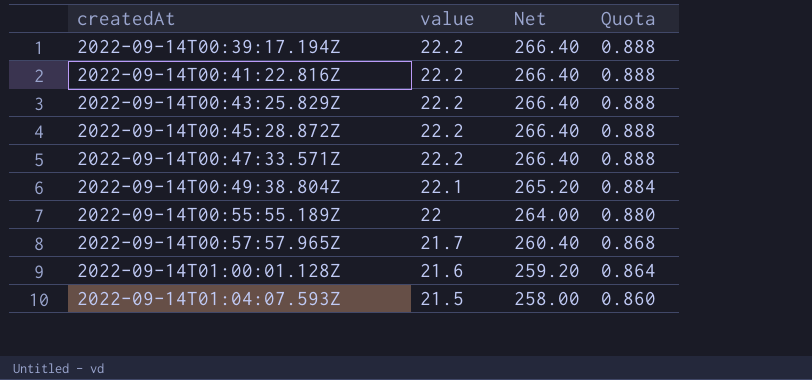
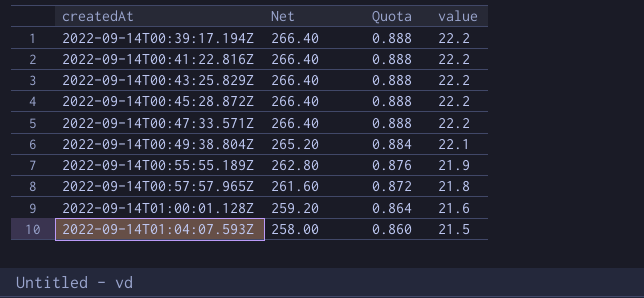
column value | position: 2 -> 4
2022-09-14T00:55:55.189Z | Net: 264.00 -> 262.80
2022-09-14T00:55:55.189Z | Quota: 0.880 -> 0.876
2022-09-14T00:55:55.189Z | value: 22 -> 21.9
2022-09-14T00:57:57.965Z | Net: 260.40 -> 261.60
2022-09-14T00:57:57.965Z | Quota: 0.868 -> 0.872
2022-09-14T00:57:57.965Z | value: 21.7 -> 21.8

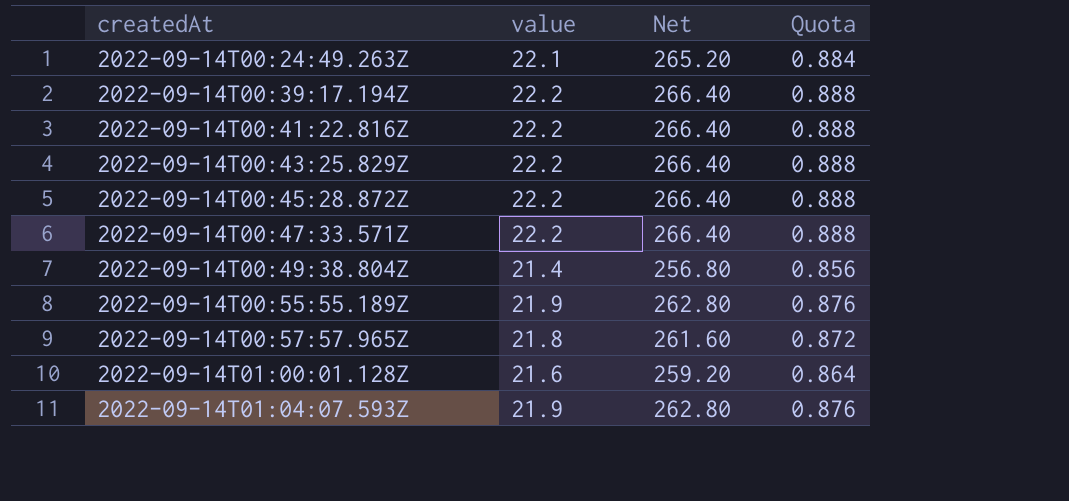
column value | position: 4 -> 2
row 2022-09-14T00:24:49.263Z: none -> 22.1 | 265.20 | 0.884
2022-09-14T00:49:38.804Z | value: 22.1 -> 21.4
2022-09-14T00:49:38.804Z | Net: 265.20 -> 256.80
2022-09-14T00:49:38.804Z | Quota: 0.884 -> 0.856
2022-09-14T01:04:07.593Z | value: 21.5 -> 21.9
2022-09-14T01:04:07.593Z | Net: 258.00 -> 262.80
2022-09-14T01:04:07.593Z | Quota: 0.860 -> 0.876

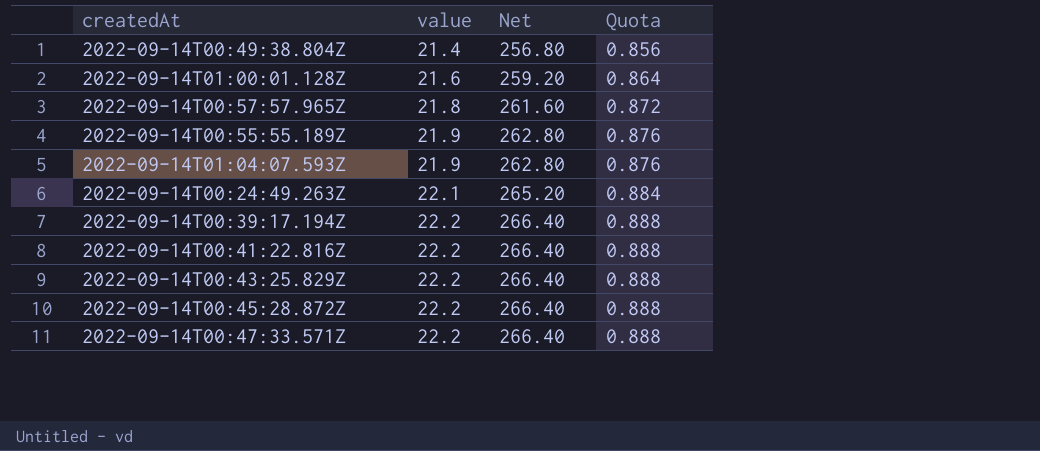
row order: createdAt ascending -> value ascending

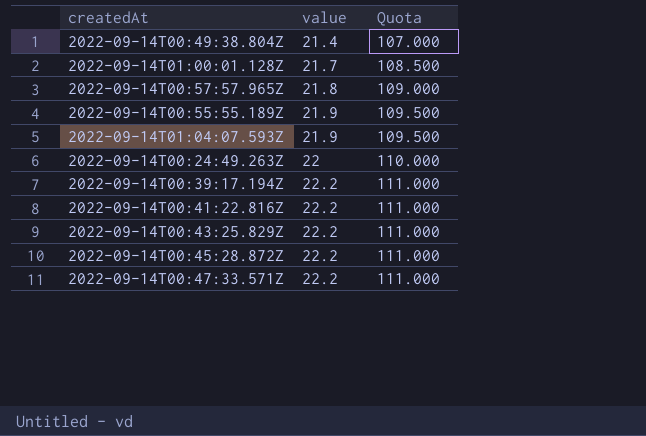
column Net | formula: [value] * 12 -> none
column Quota | formula: [value] * 0.04 -> [value] * 5
2022-09-14T01:00:01.128Z | value: 21.6 -> 21.7
2022-09-14T00:24:49.263Z | value: 22.1 -> 22

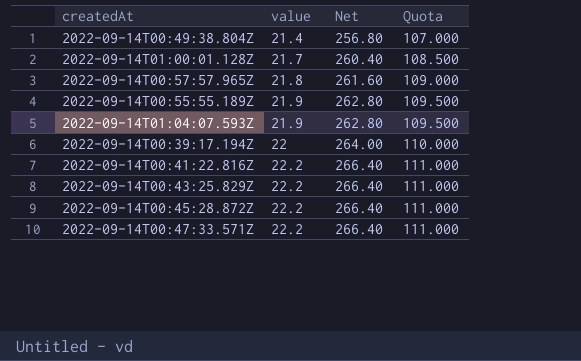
column Net | formula: none -> [value] * 12
row 2022-09-14T00:24:49.263Z: 22 | 110.000 -> none
2022-09-14T00:39:17.194Z | value: 22.2 -> 22
2022-09-14T00:39:17.194Z | Quota: 111.000 -> 110.000

